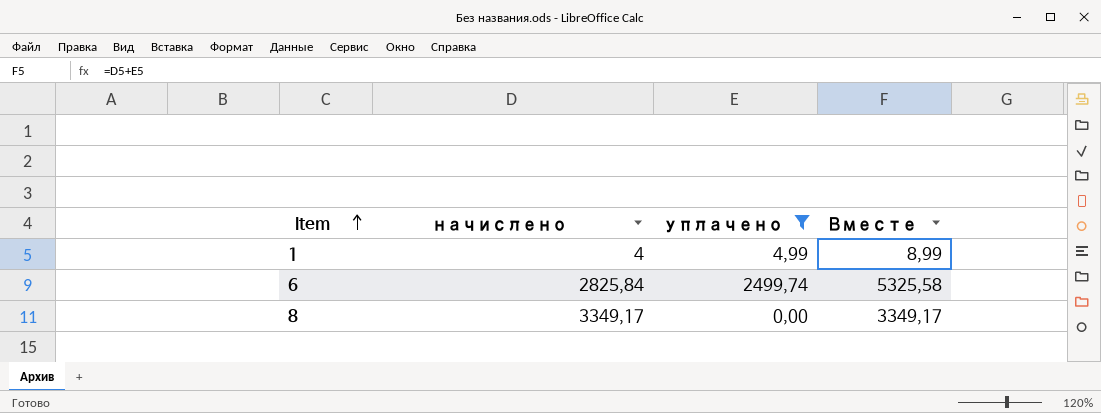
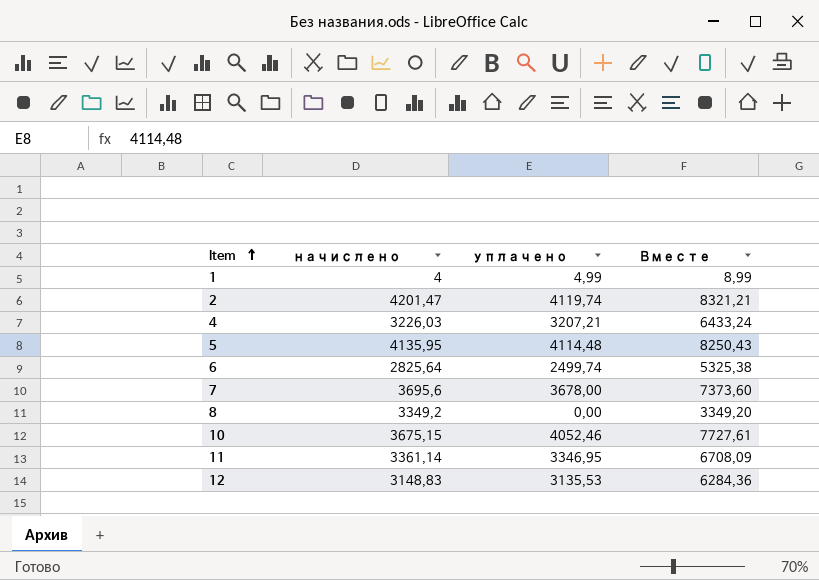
filter: уплачено <= 2499,74 -> none
6 | начислено: 2825,84 -> 2825,64
6 | Вместе: 5325,58 -> 5325,38
8 | начислено: 3349,17 -> 3349,2
8 | Вместе: 3349,17 -> 3349,20

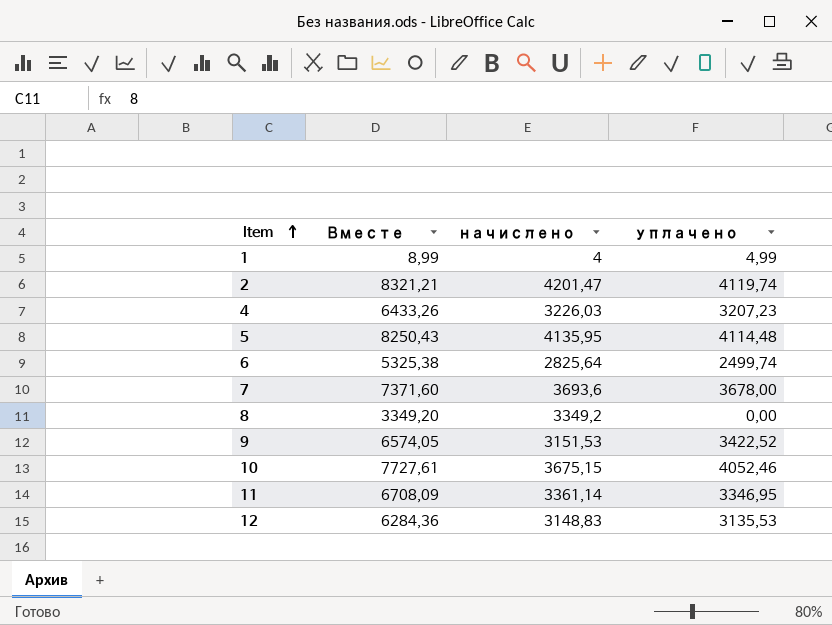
column Вместе | position: 4 -> 2
4 | Вместе: 6433,24 -> 6433,26
4 | уплачено: 3207,21 -> 3207,23
7 | Вместе: 7373,60 -> 7371,60
7 | начислено: 3695,6 -> 3693,6
row 9: none -> 6574,05 | 3151,53 | 3422,52

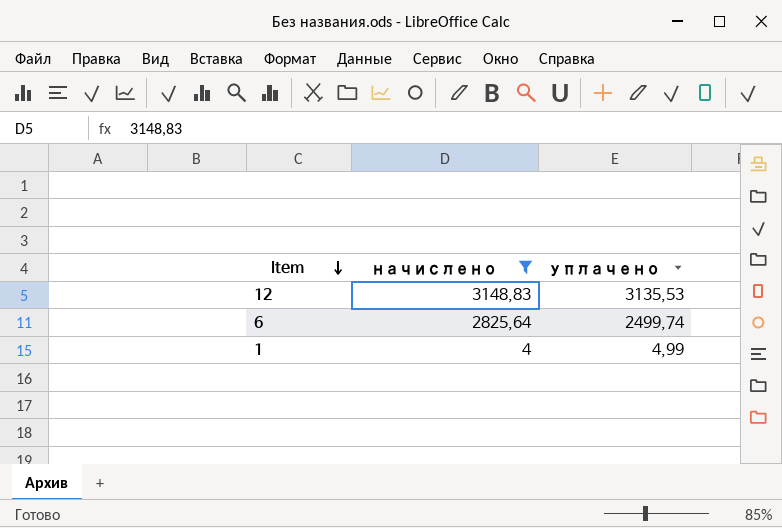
filter: none -> начислено <= 3148,83
row order: Item ascending -> Item descending
column Вместе | formula: [начислено] + [уплачено] -> none

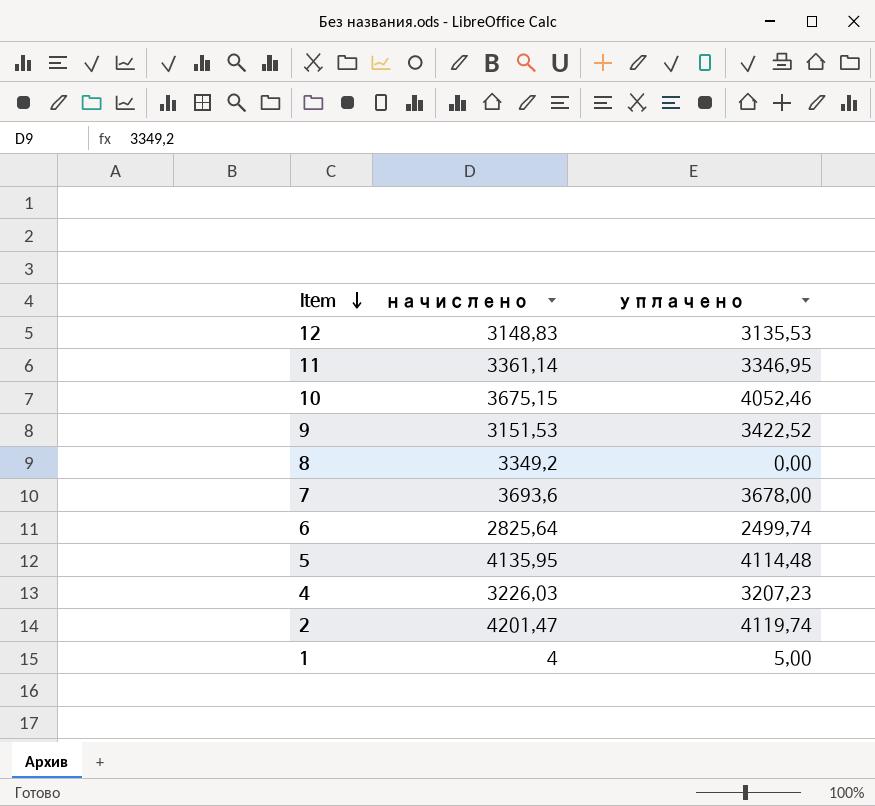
filter: начислено <= 3148,83 -> none
1 | уплачено: 4,99 -> 5,00

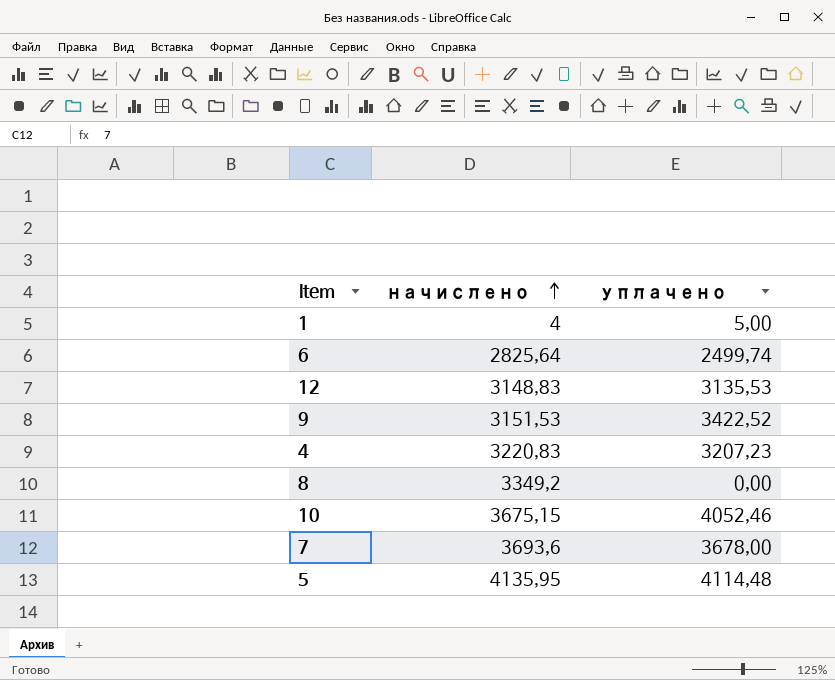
row order: Item descending -> начислено ascending
row 11: 3361,14 | 3346,95 -> none
row 2: 4201,47 | 4119,74 -> none
4 | начислено: 3226,03 -> 3220,83

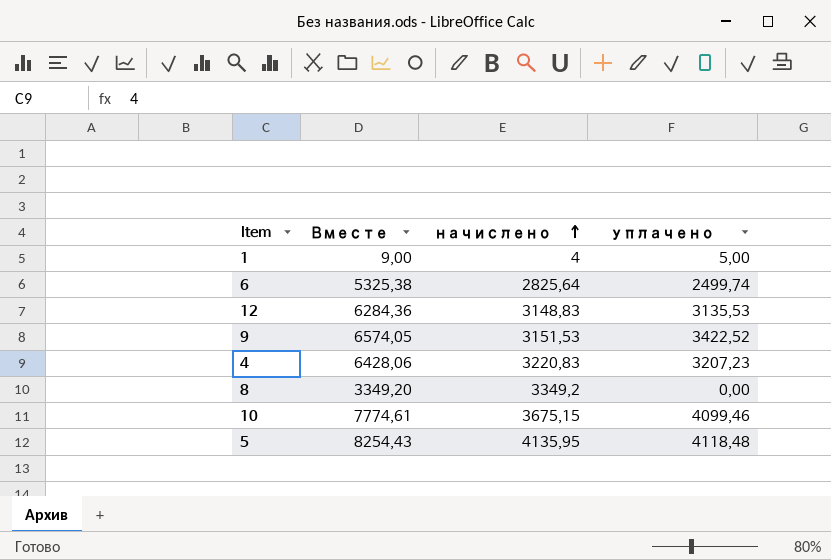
column Вместе | formula: none -> [начислено] + [уплачено]
row 7: 3693,6 | 3678,00 -> none
10 | уплачено: 4052,46 -> 4099,46
5 | уплачено: 4114,48 -> 4118,48

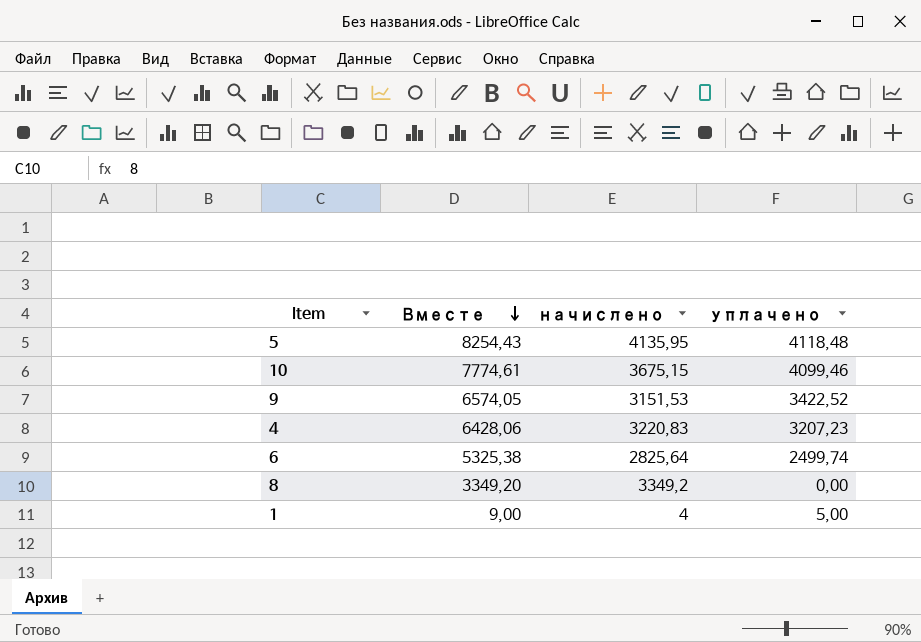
row order: начислено ascending -> Вместе descending
row 12: 6284,36 | 3148,83 | 3135,53 -> none

